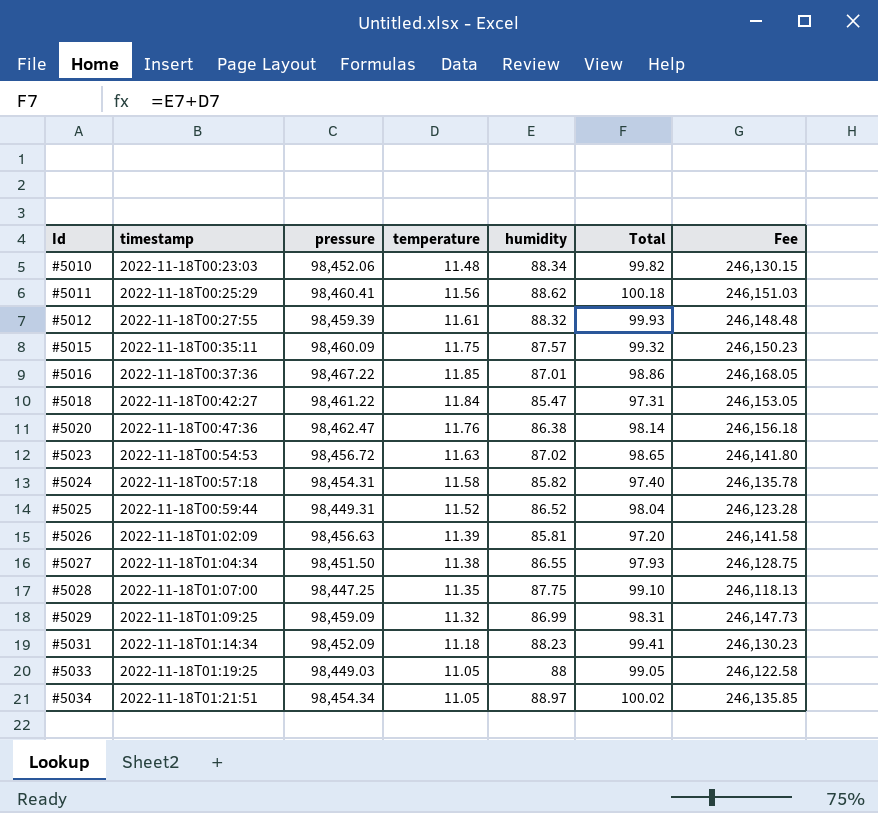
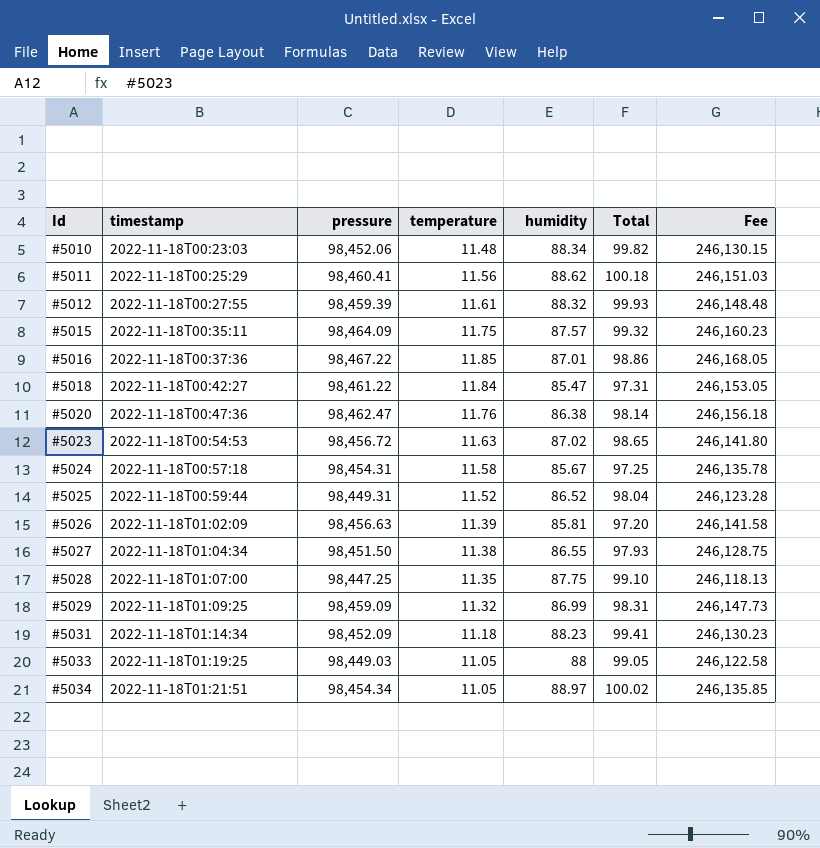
#5015 | pressure: 98,460.09 -> 98,464.09
#5015 | Fee: 246,150.23 -> 246,160.23
#5024 | humidity: 85.82 -> 85.67
#5024 | Total: 97.40 -> 97.25

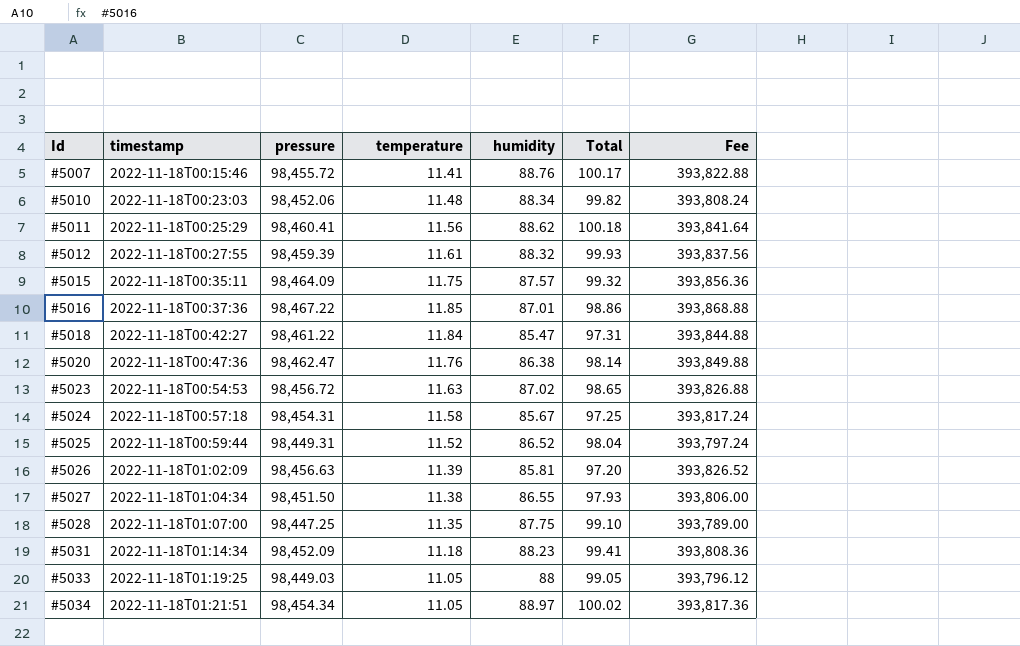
column Fee | formula: [pressure] * 2.5 -> [pressure] * 4
row #5029: 2022-11-18T01:09:25 | 98,459.09 | 11.32 | 86.99 | 98.31 | 246,147.73 -> none
row #5007: none -> 2022-11-18T00:15:46 | 98,455.72 | 11.41 | 88.76 | 100.17 | 393,822.88

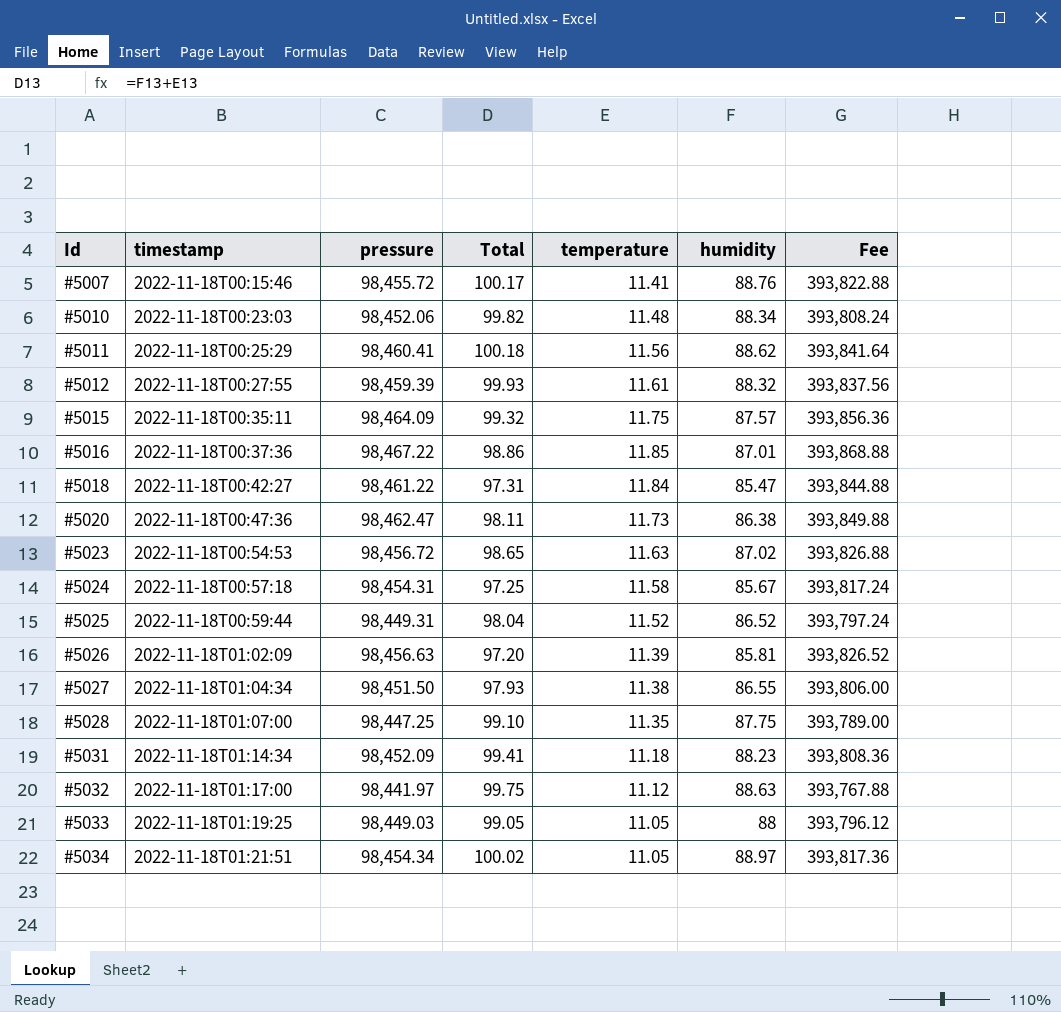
column Total | position: 6 -> 4
#5020 | Total: 98.14 -> 98.11
#5020 | temperature: 11.76 -> 11.73
row #5032: none -> 2022-11-18T01:17:00 | 98,441.97 | 99.75 | 11.12 | 88.63 | 393,767.88

